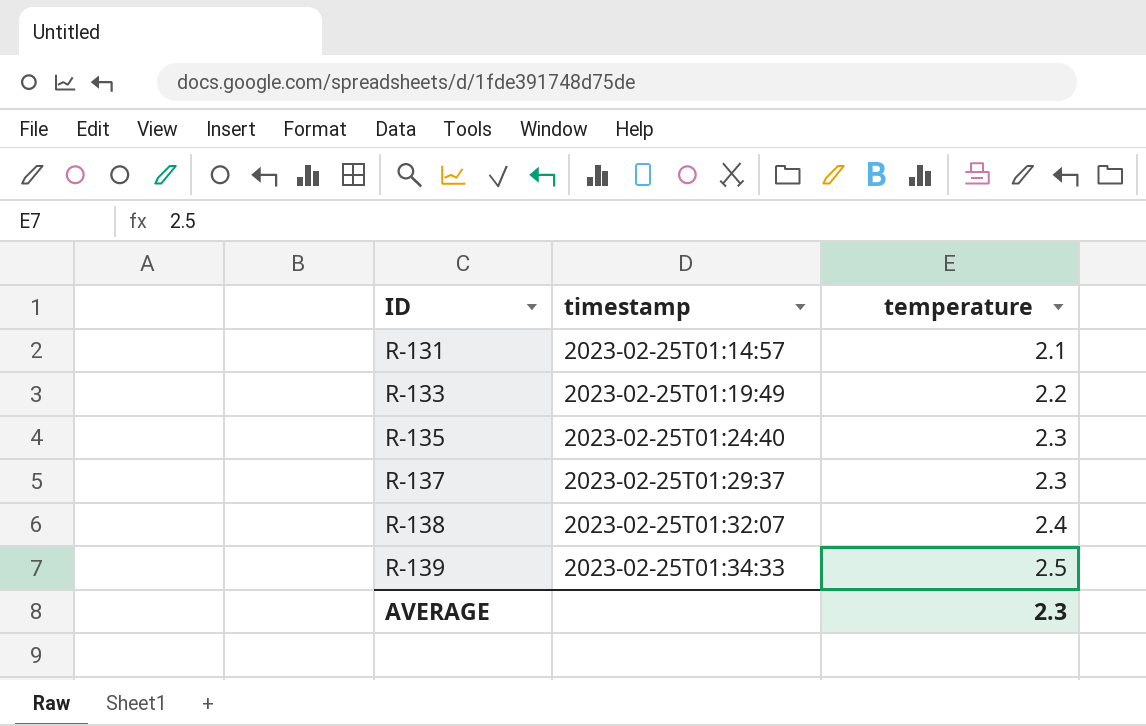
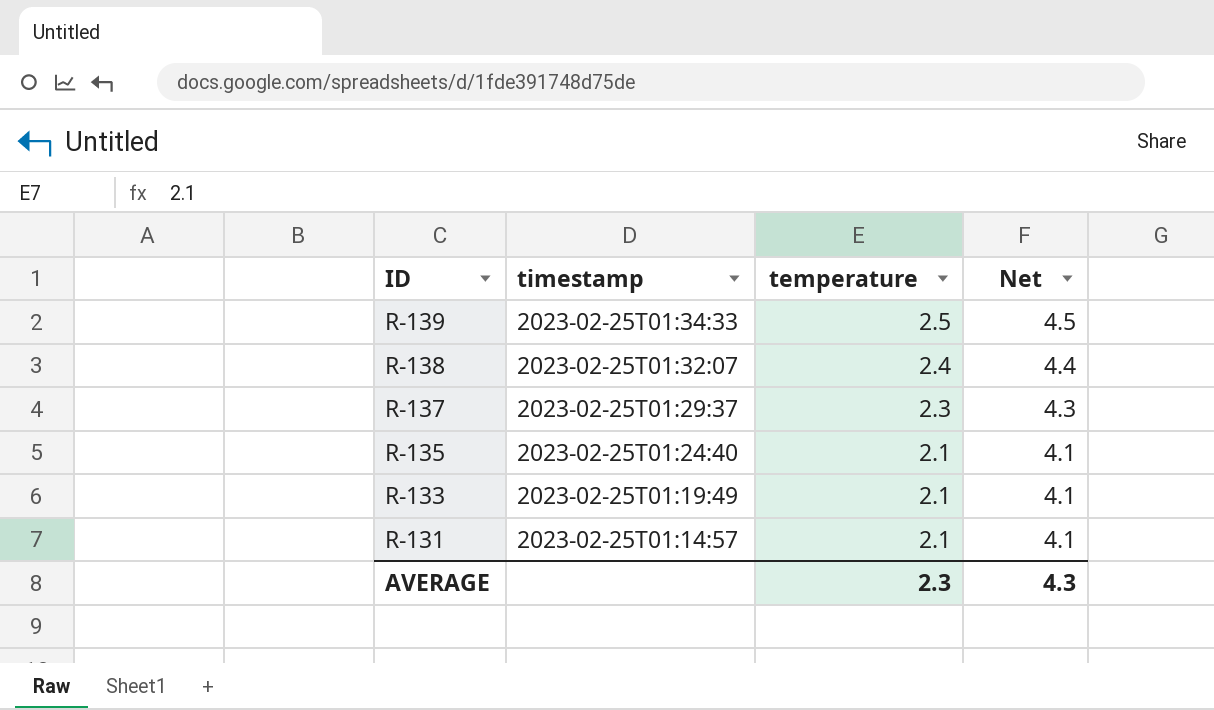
row order: ID ascending -> ID descending
column Net | formula: none -> [temperature] + 2
R-135 | temperature: 2.3 -> 2.1
R-133 | temperature: 2.2 -> 2.1

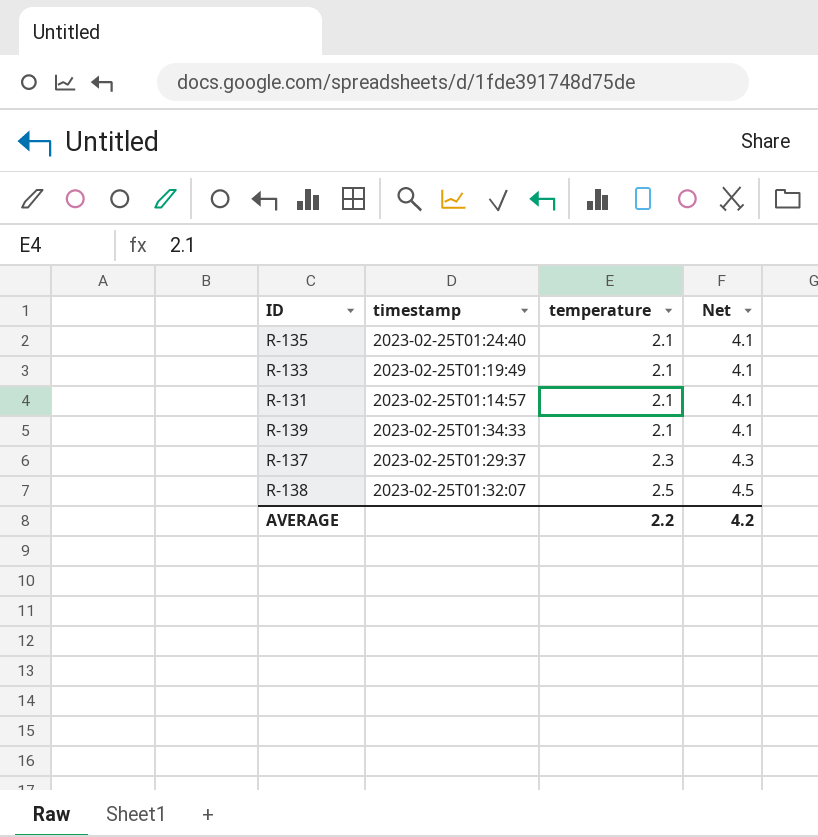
row order: ID descending -> temperature ascending
R-139 | temperature: 2.5 -> 2.1
R-139 | Net: 4.5 -> 4.1
R-138 | temperature: 2.4 -> 2.5
R-138 | Net: 4.4 -> 4.5
AVERAGE | temperature: 2.3 -> 2.2
AVERAGE | Net: 4.3 -> 4.2

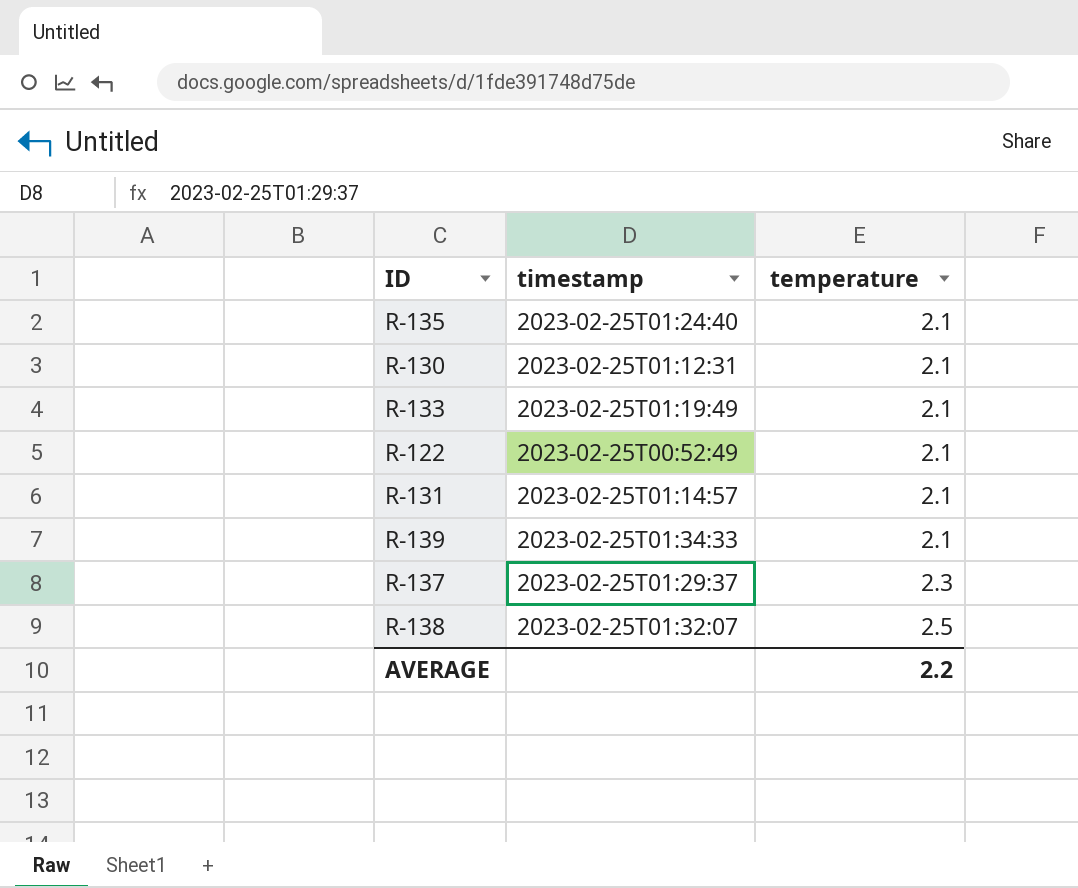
column Net | formula: [temperature] + 2 -> none
row R-130: none -> 2023-02-25T01:12:31 | 2.1
row R-122: none -> 2023-02-25T00:52:49 | 2.1

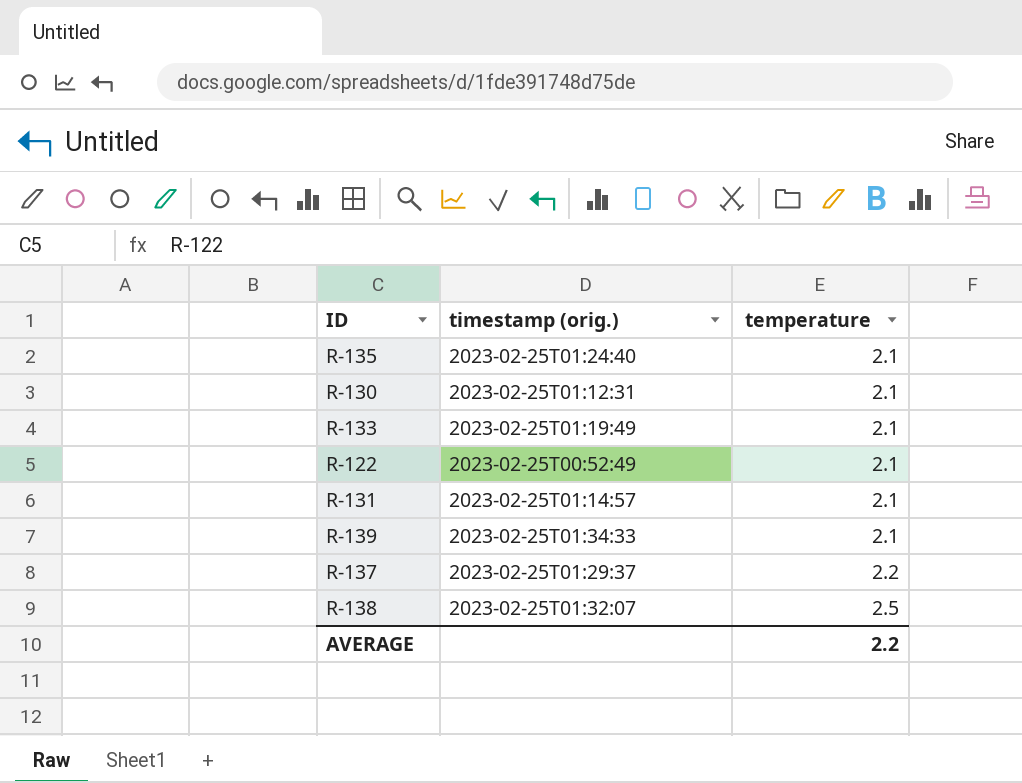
column name: timestamp -> timestamp (orig.)
R-137 | temperature: 2.3 -> 2.2

